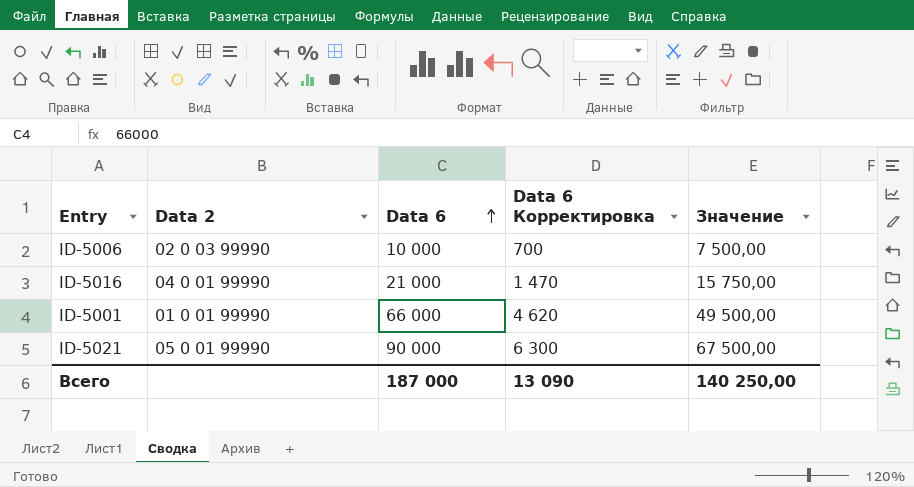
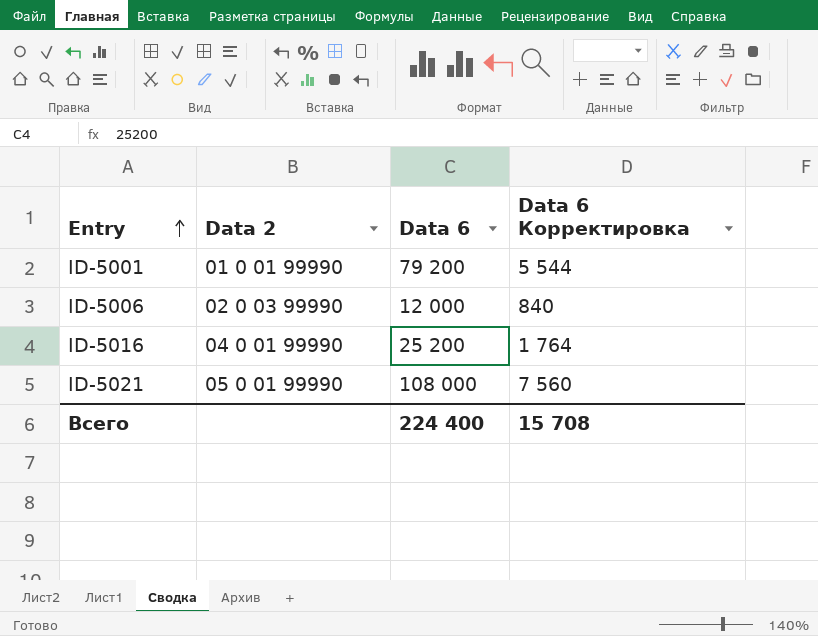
row order: Data 6 ascending -> Entry ascending
column Значение | formula: [Data 6] * 0,75 -> none
ID-5001 | Data 6: 66 000 -> 79 200
ID-5001 | Data 6 Корректировка: 4 620 -> 5 544
ID-5006 | Data 6: 10 000 -> 12 000
ID-5006 | Data 6 Корректировка: 700 -> 840
ID-5016 | Data 6: 21 000 -> 25 200
ID-5016 | Data 6 Корректировка: 1 470 -> 1 764
ID-5021 | Data 6: 90 000 -> 108 000
ID-5021 | Data 6 Корректировка: 6 300 -> 7 560
Всего | Data 6: 187 000 -> 224 400
Всего | Data 6 Корректировка: 13 090 -> 15 708

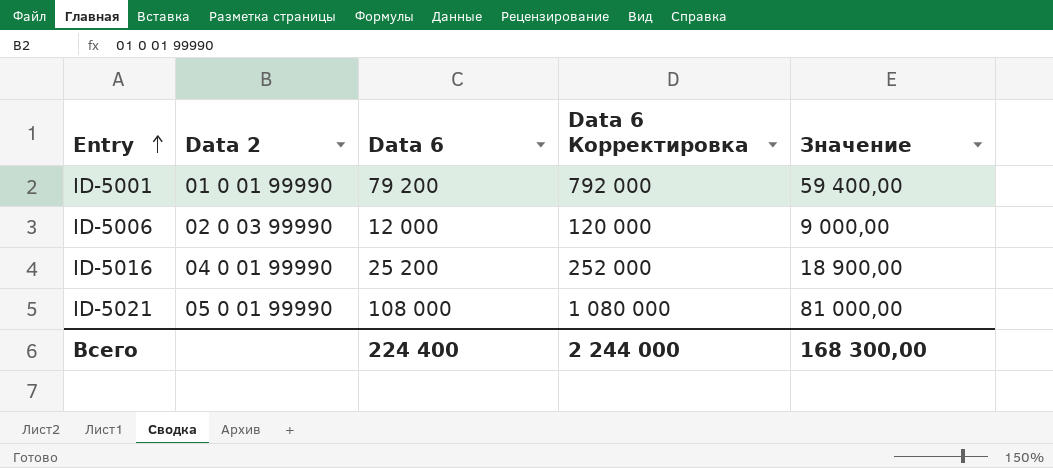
column Data 6 Корректировка | formula: [Data 6] * 0,07 -> [Data 6] * 10
column Значение | formula: none -> [Data 6] * 0,75
Всего | Data 6 Корректировка: 15 708 -> 2 244 000

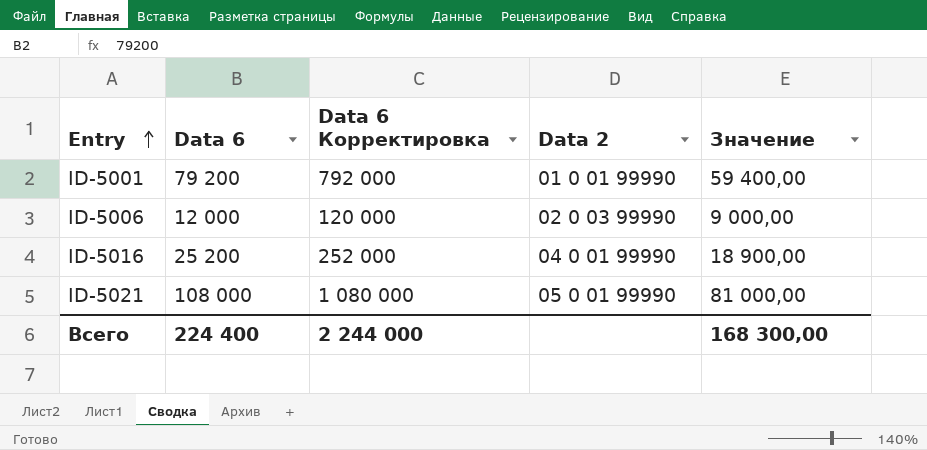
column Data 2 | position: 2 -> 4

